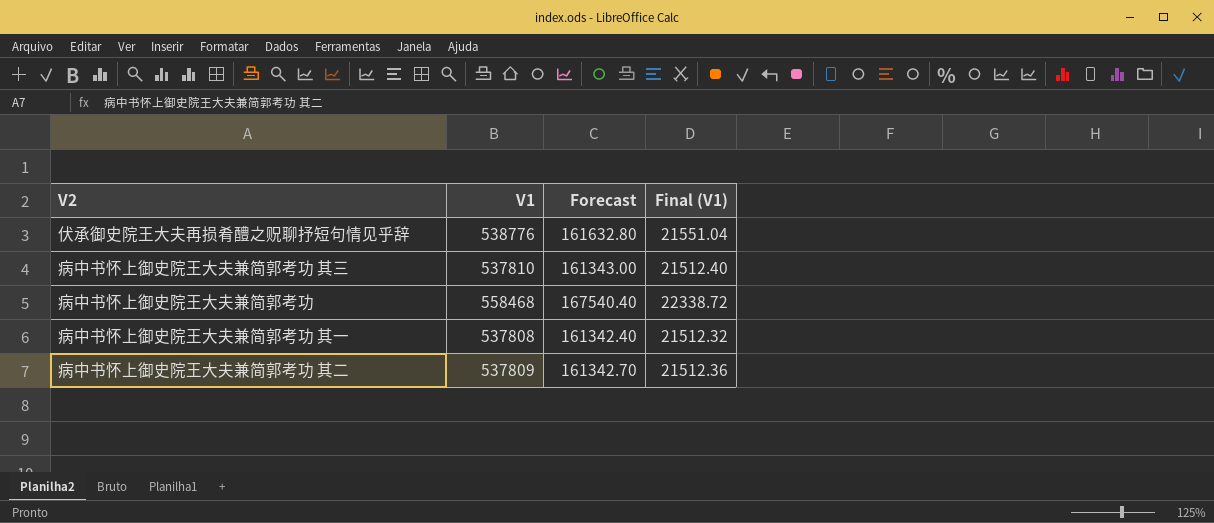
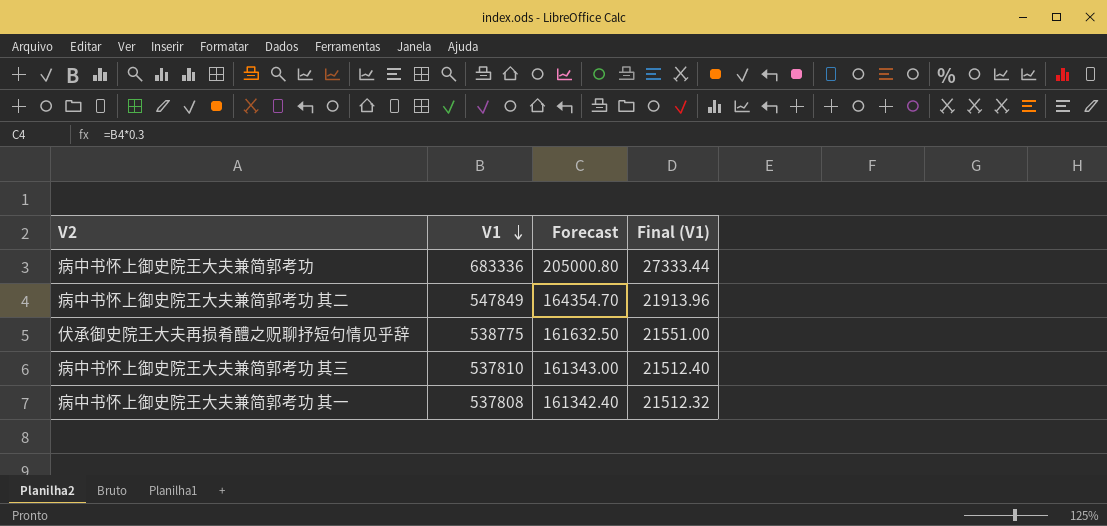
row order: none -> V1 descending
病中书怀上御史院王大夫兼简郭考功 | V1: 558468 -> 683336
病中书怀上御史院王大夫兼简郭考功 | Forecast: 167540.40 -> 205000.80
病中书怀上御史院王大夫兼简郭考功 | Final (V1): 22338.72 -> 27333.44
病中书怀上御史院王大夫兼简郭考功 其二 | V1: 537809 -> 547849
病中书怀上御史院王大夫兼简郭考功 其二 | Forecast: 161342.70 -> 164354.70
病中书怀上御史院王大夫兼简郭考功 其二 | Final (V1): 21512.36 -> 21913.96
伏承御史院王大夫再损肴醴之贶聊抒短句情见乎辞 | V1: 538776 -> 538775
伏承御史院王大夫再损肴醴之贶聊抒短句情见乎辞 | Forecast: 161632.80 -> 161632.50
伏承御史院王大夫再损肴醴之贶聊抒短句情见乎辞 | Final (V1): 21551.04 -> 21551.00

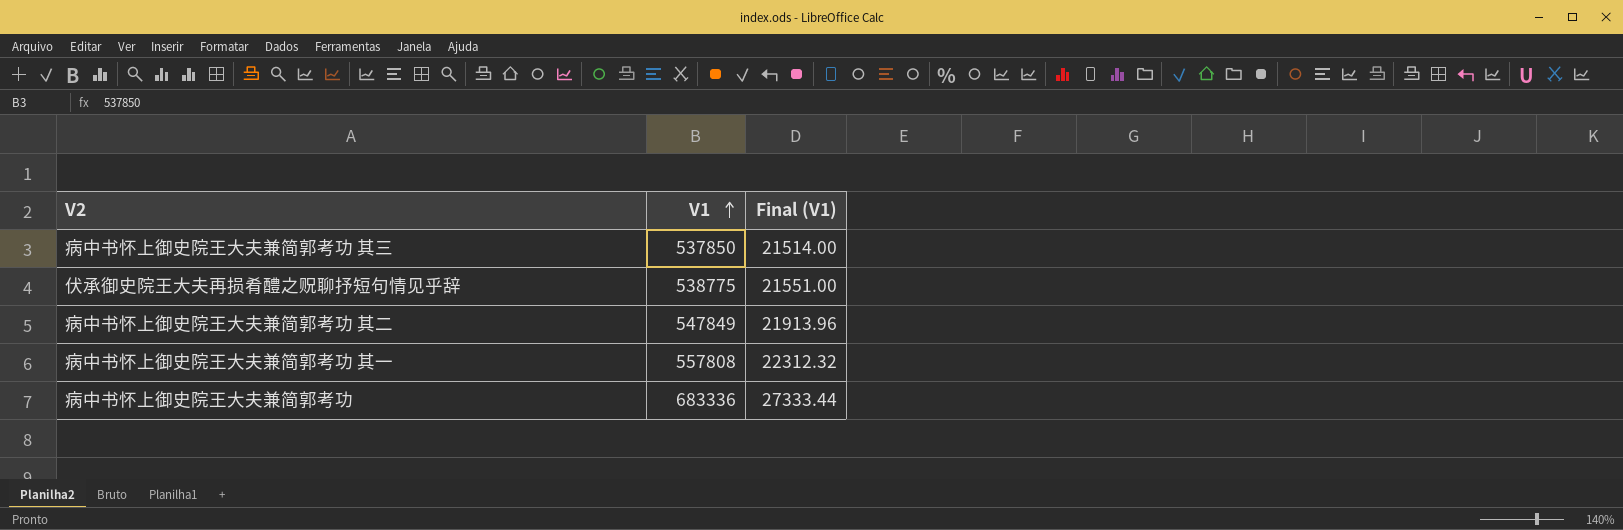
row order: V1 descending -> V1 ascending
column Forecast | formula: [V1] * 0.3 -> none
病中书怀上御史院王大夫兼简郭考功 其三 | V1: 537810 -> 537850
病中书怀上御史院王大夫兼简郭考功 其三 | Final (V1): 21512.40 -> 21514.00
病中书怀上御史院王大夫兼简郭考功 其一 | V1: 537808 -> 557808
病中书怀上御史院王大夫兼简郭考功 其一 | Final (V1): 21512.32 -> 22312.32

